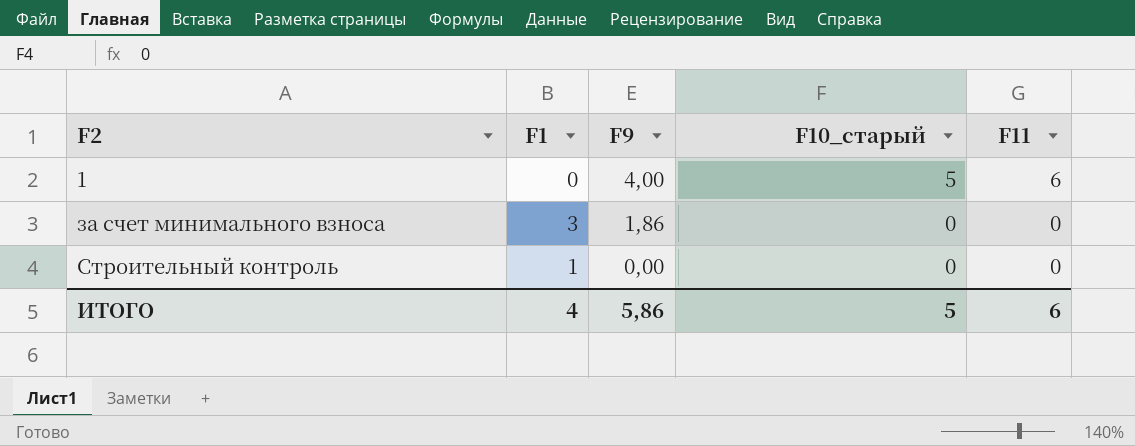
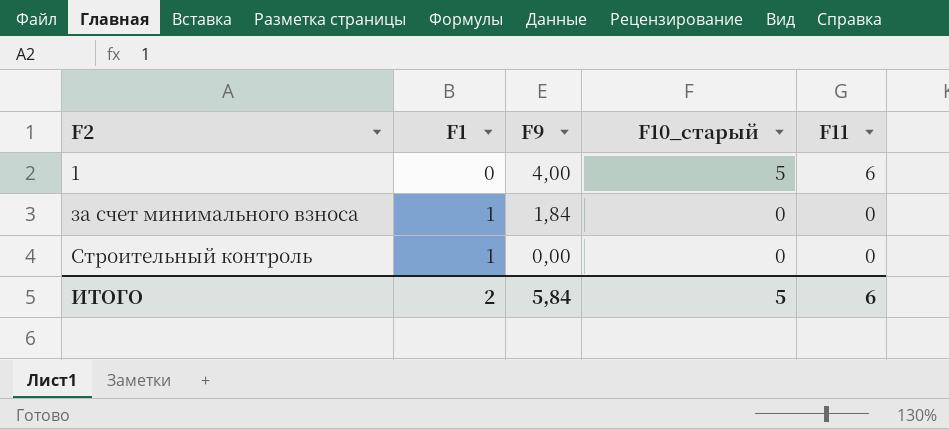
за счет минимального взноса | F1: 3 -> 1
за счет минимального взноса | F9: 1,86 -> 1,84
ИТОГО | F1: 4 -> 2
ИТОГО | F9: 5,86 -> 5,84

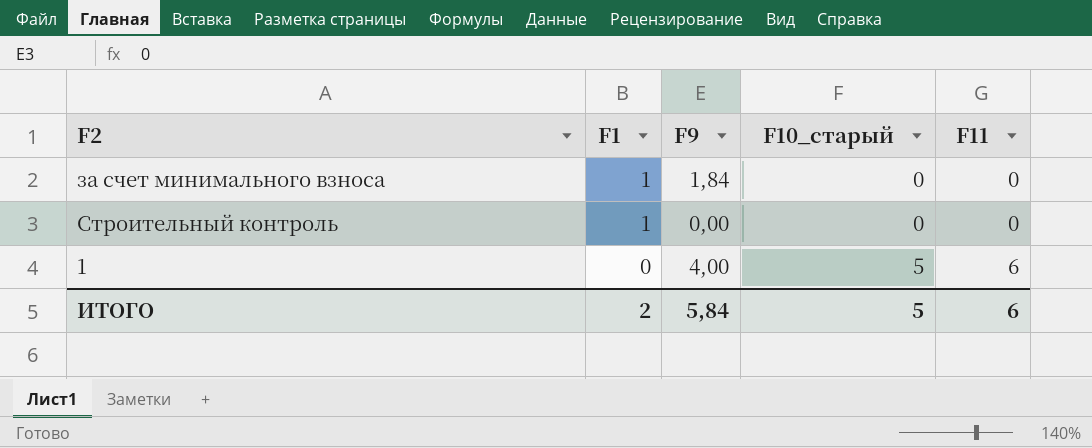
row order: F2 ascending -> F1 descending

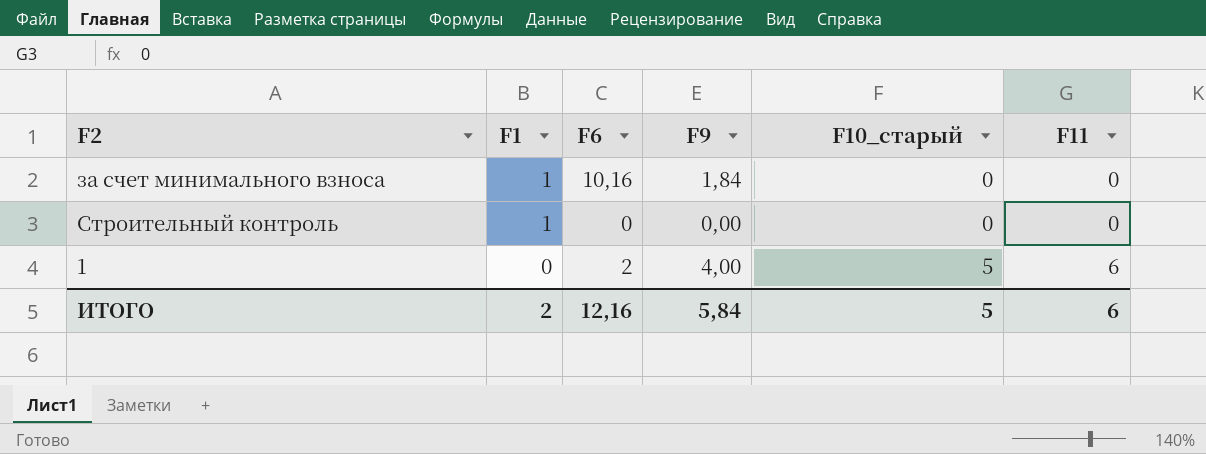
column F6 | position: none -> 3

